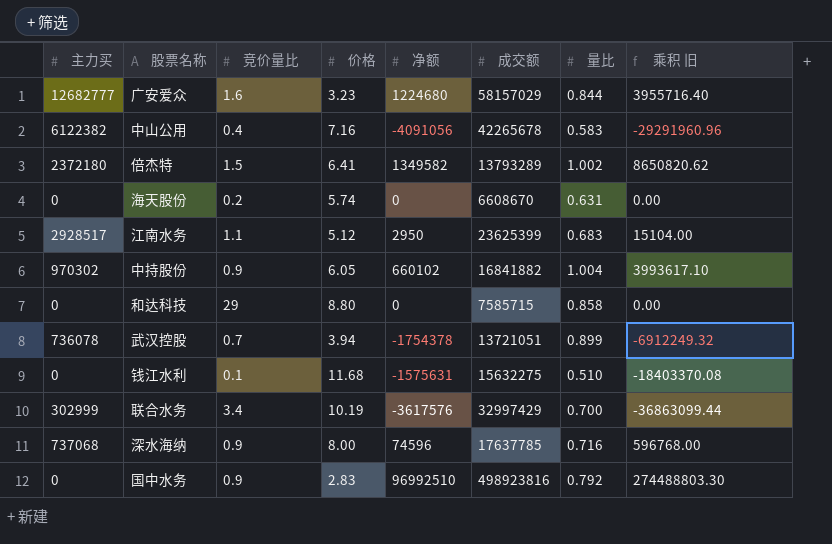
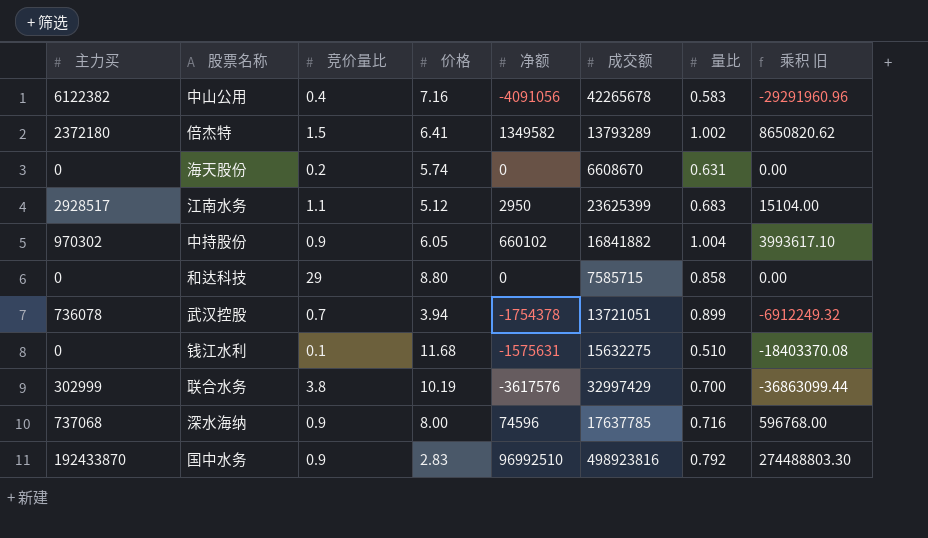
row 广安爱众: 12682777 | 1.6 | 3.23 | 1224680 | 58157029 | 0.844 | 3955716.40 -> none
联合水务 | 竞价量比: 3.4 -> 3.8
国中水务 | 主力买: 0 -> 192433870

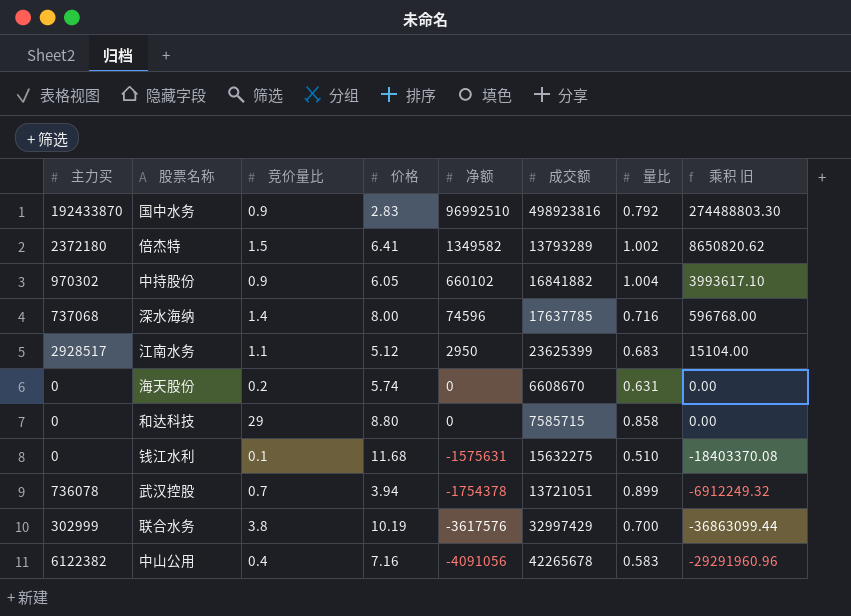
row order: none -> 净额 descending
深水海纳 | 竞价量比: 0.9 -> 1.4

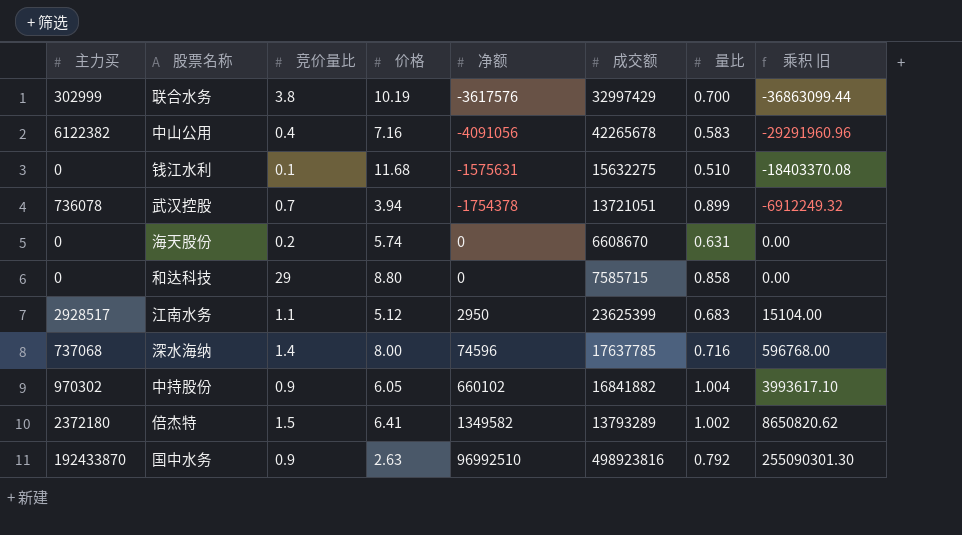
row order: 净额 descending -> 乘积 旧 ascending
国中水务 | 价格: 2.83 -> 2.63
国中水务 | 乘积 旧: 274488803.30 -> 255090301.30

